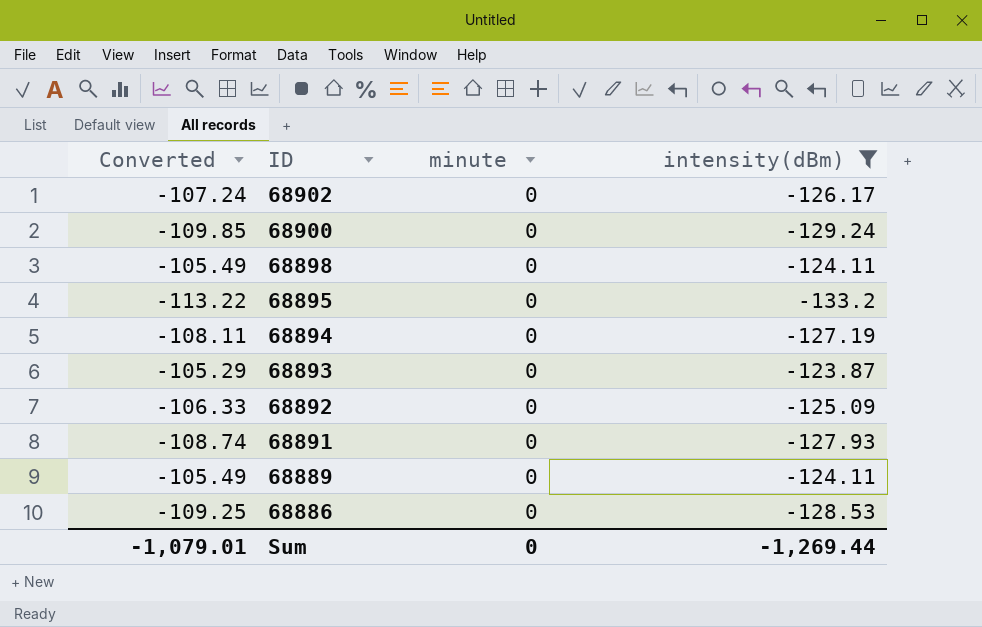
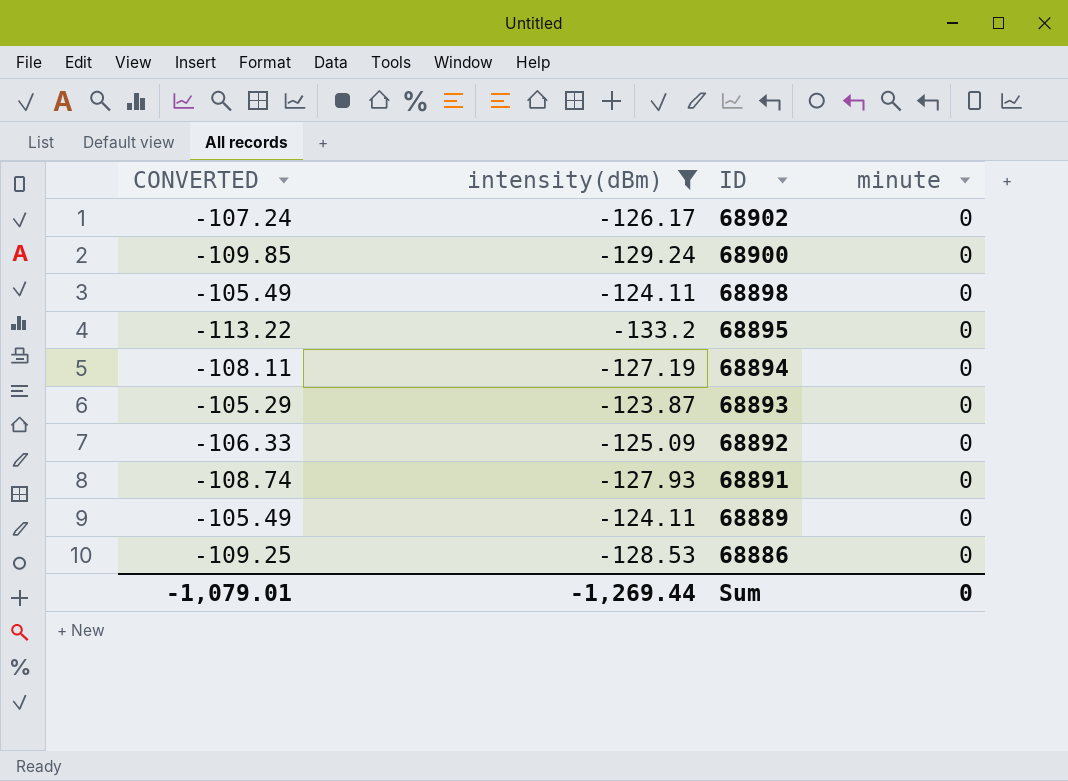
column name: Converted -> CONVERTED
column intensity(dBm) | position: 4 -> 2

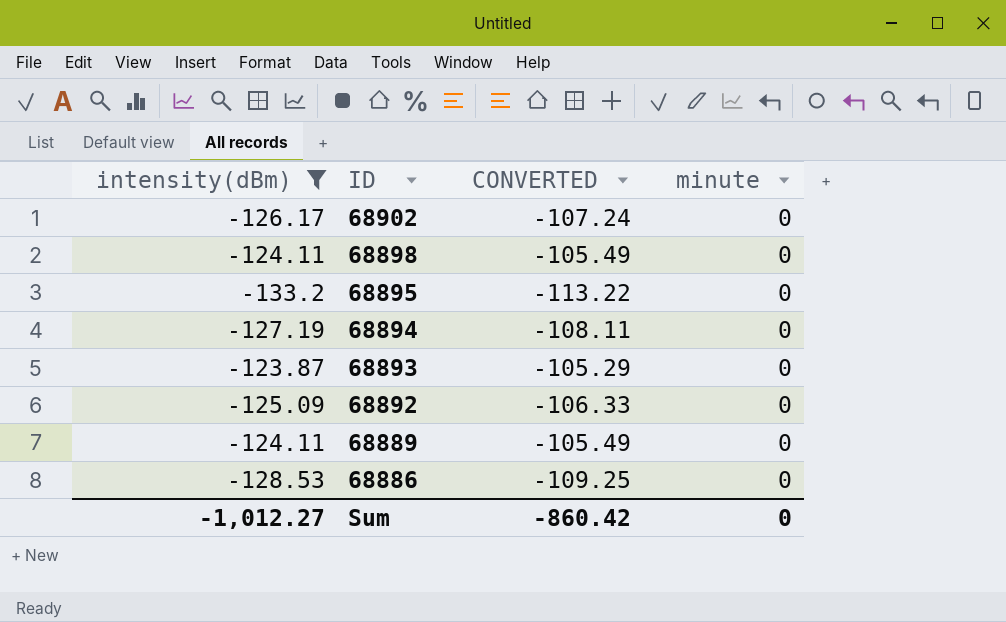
column CONVERTED | position: 1 -> 3
row 68900: -109.85 | -129.24 | 0 -> none
row 68891: -108.74 | -127.93 | 0 -> none
Sum | intensity(dBm): -1,269.44 -> -1,012.27
Sum | CONVERTED: -1,079.01 -> -860.42

